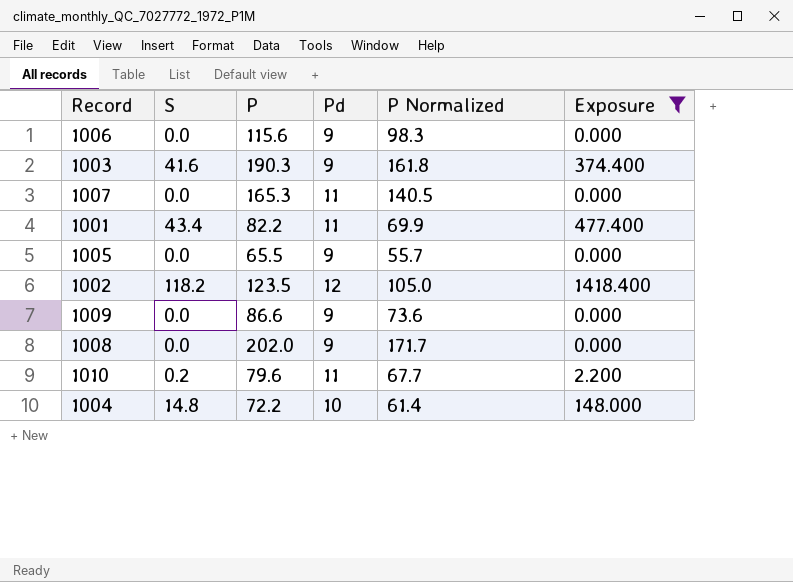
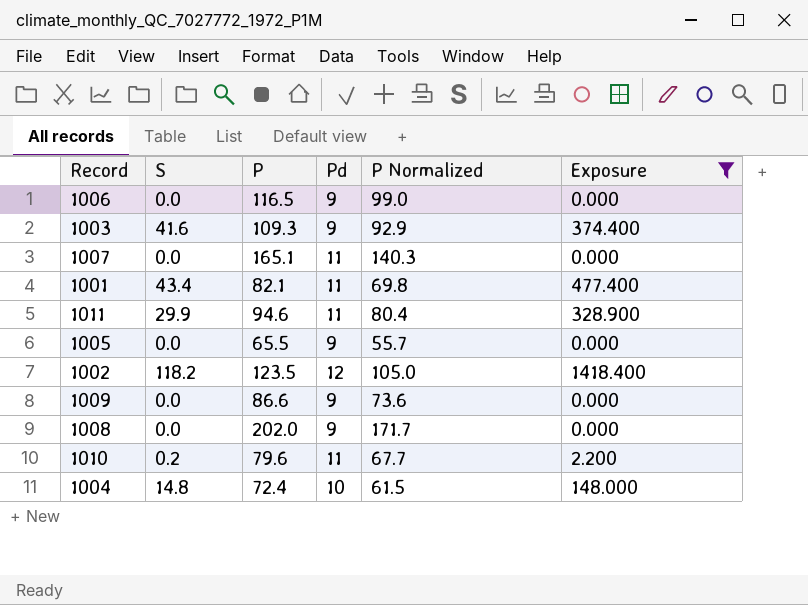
1006 | P: 115.6 -> 116.5
1006 | P Normalized: 98.3 -> 99.0
1003 | P: 190.3 -> 109.3
1003 | P Normalized: 161.8 -> 92.9
1007 | P: 165.3 -> 165.1
1007 | P Normalized: 140.5 -> 140.3
1001 | P: 82.2 -> 82.1
1001 | P Normalized: 69.9 -> 69.8
row 1011: none -> 29.9 | 94.6 | 11 | 80.4 | 328.900
1004 | P: 72.2 -> 72.4
1004 | P Normalized: 61.4 -> 61.5

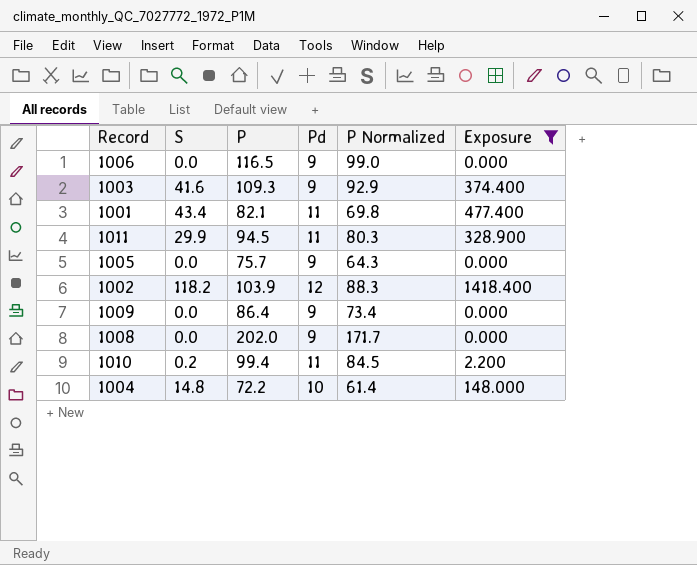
row 1007: 0.0 | 165.1 | 11 | 140.3 | 0.000 -> none
1011 | P: 94.6 -> 94.5
1011 | P Normalized: 80.4 -> 80.3
1005 | P: 65.5 -> 75.7
1005 | P Normalized: 55.7 -> 64.3
1002 | P: 123.5 -> 103.9
1002 | P Normalized: 105.0 -> 88.3
1009 | P: 86.6 -> 86.4
1009 | P Normalized: 73.6 -> 73.4
1010 | P: 79.6 -> 99.4
1010 | P Normalized: 67.7 -> 84.5
1004 | P: 72.4 -> 72.2
1004 | P Normalized: 61.5 -> 61.4

